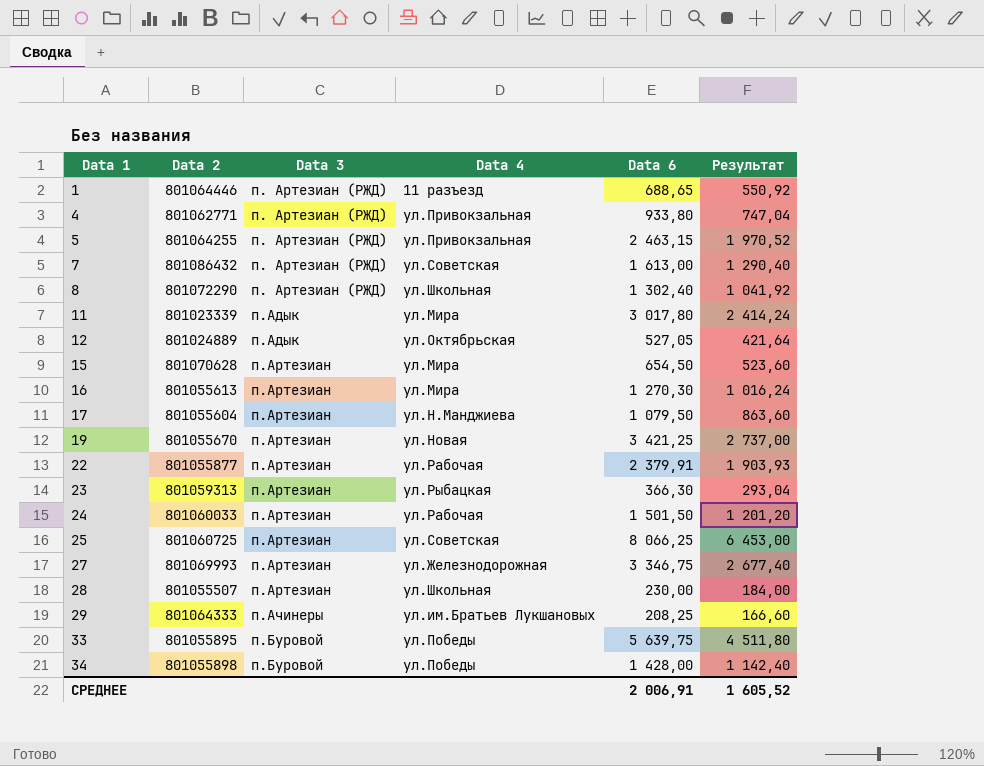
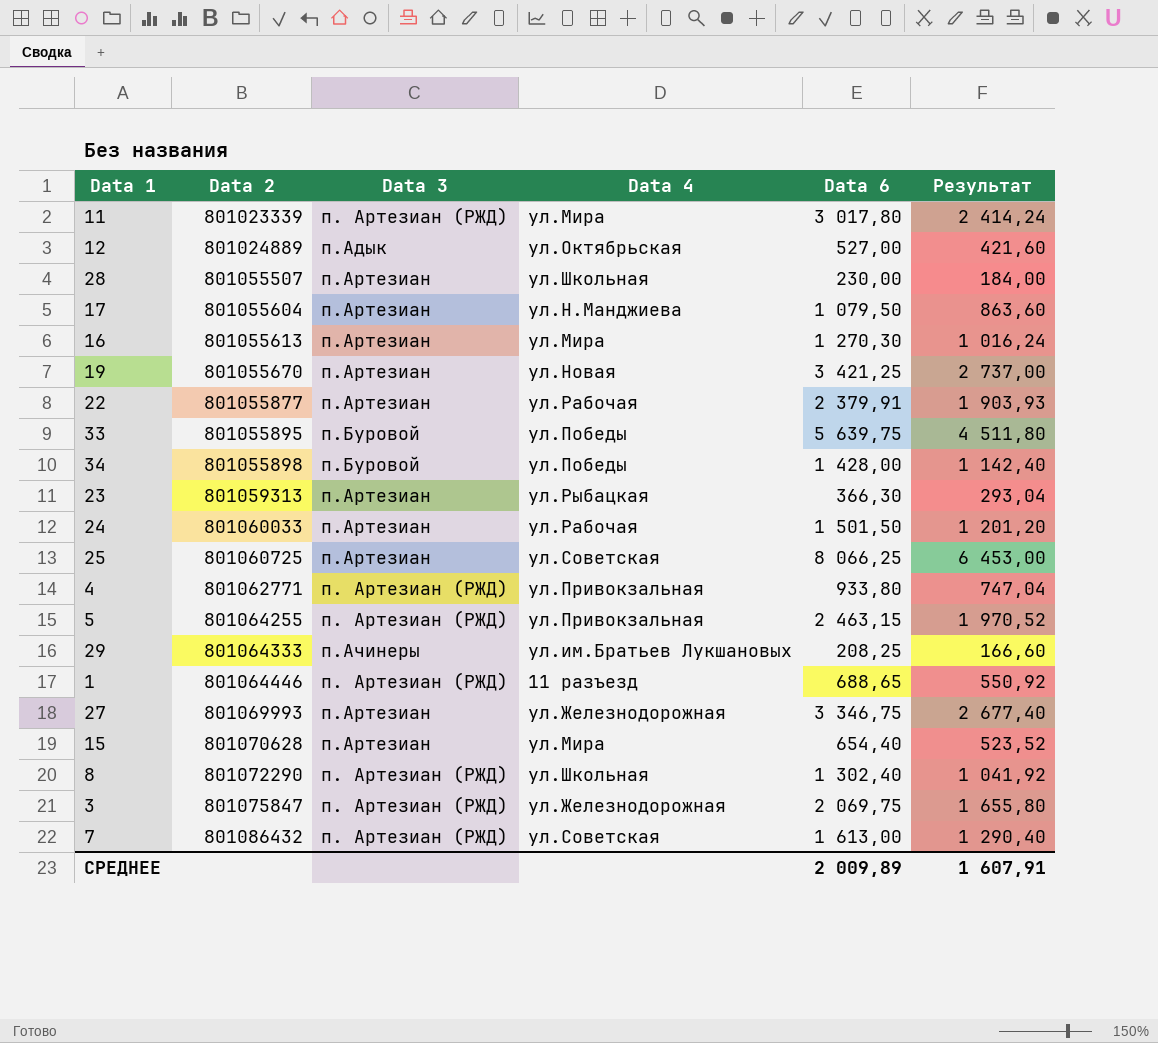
row order: Data 1 ascending -> Data 2 ascending
11 | Data 3: п.Адык -> п. Артезиан (РЖД)
12 | Data 6: 527,05 -> 527,00
12 | Результат: 421,64 -> 421,60
15 | Data 6: 654,50 -> 654,40
15 | Результат: 523,60 -> 523,52
row 3: none -> 801075847 | п. Артезиан (РЖД) | ул.Железнодорожная | 2 069,75 | 1 655,80
СРЕДНЕЕ | Data 6: 2 006,91 -> 2 009,89
СРЕДНЕЕ | Результат: 1 605,52 -> 1 607,91

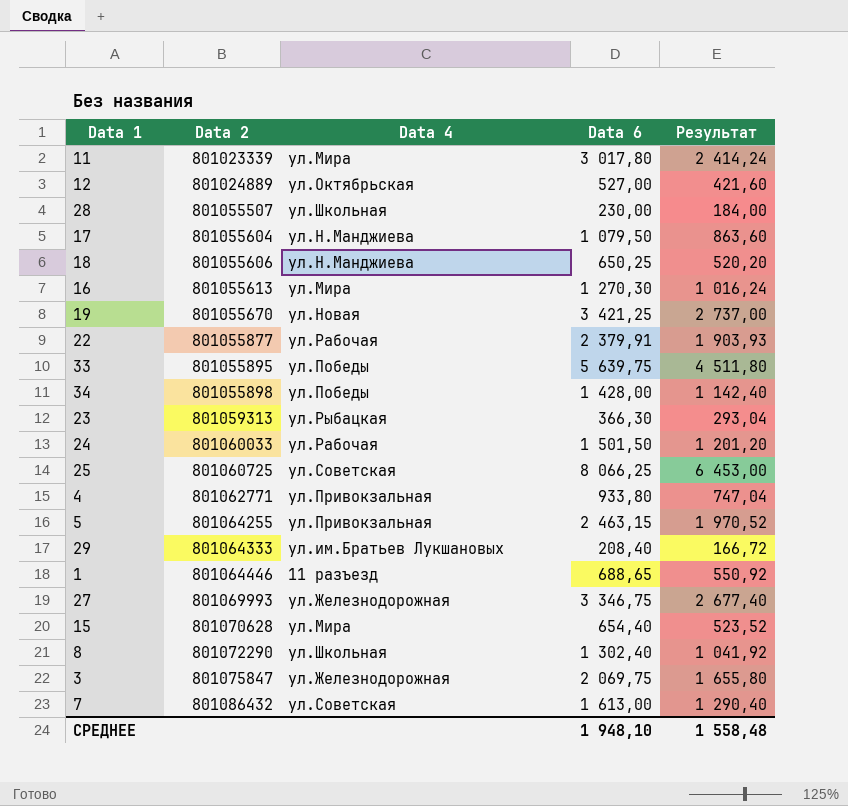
column Data 3 | position: 3 -> none
row 18: none -> 801055606 | ул.Н.Манджиева | 650,25 | 520,20
29 | Data 6: 208,25 -> 208,40
29 | Результат: 166,60 -> 166,72
СРЕДНЕЕ | Data 6: 2 009,89 -> 1 948,10
СРЕДНЕЕ | Результат: 1 607,91 -> 1 558,48

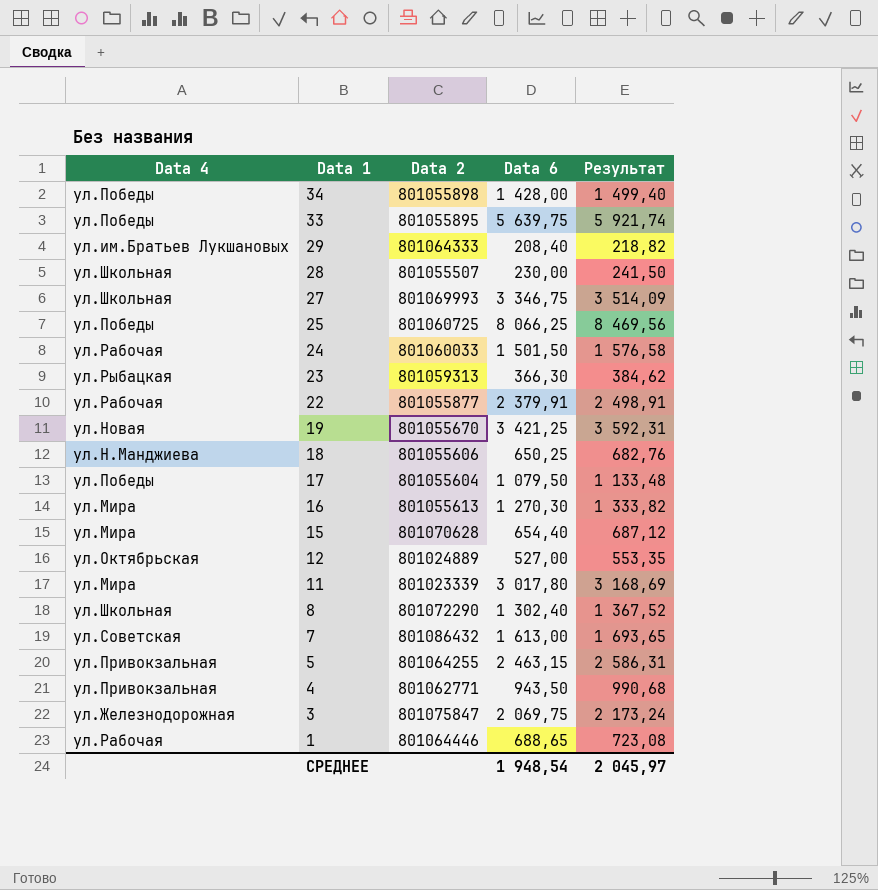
row order: Data 2 ascending -> Data 1 descending
column Data 4 | position: 3 -> 1
column Результат | formula: [Data 6] * 0,8 -> [Data 6] * 1,05
27 | Data 4: ул.Железнодорожная -> ул.Школьная
25 | Data 4: ул.Советская -> ул.Победы
17 | Data 4: ул.Н.Манджиева -> ул.Победы
4 | Data 6: 933,80 -> 943,50
1 | Data 4: 11 разъезд -> ул.Рабочая
СРЕДНЕЕ | Data 6: 1 948,10 -> 1 948,54
СРЕДНЕЕ | Результат: 1 558,48 -> 2 045,97

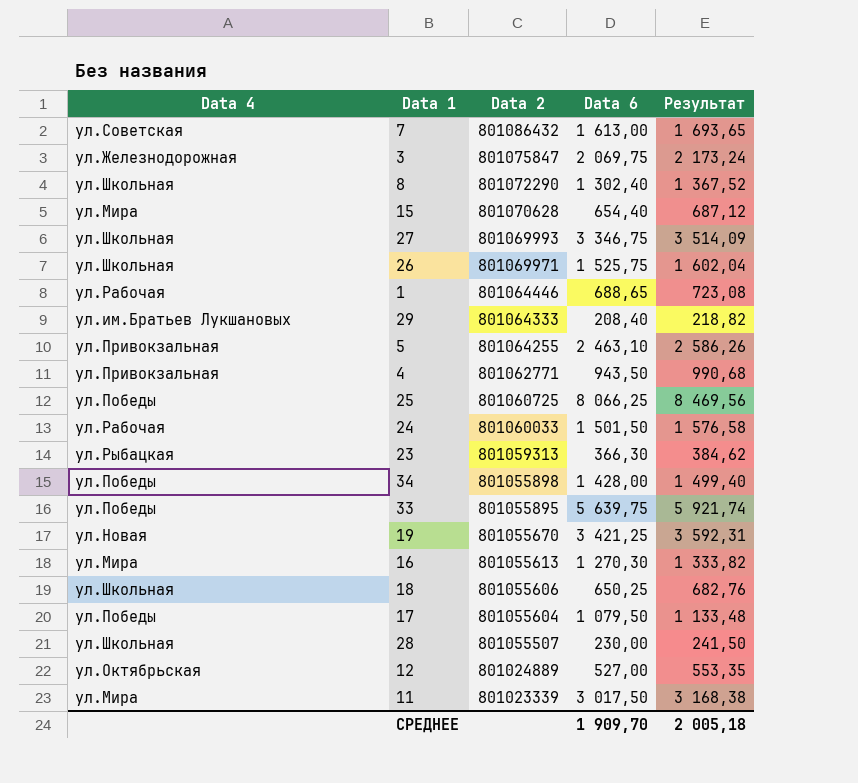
row order: Data 1 descending -> Data 2 descending
row 22: ул.Рабочая | 801055877 | 2 379,91 | 2 498,91 -> none
row 26: none -> ул.Школьная | 801069971 | 1 525,75 | 1 602,04
5 | Data 6: 2 463,15 -> 2 463,10
5 | Результат: 2 586,31 -> 2 586,26
18 | Data 4: ул.Н.Манджиева -> ул.Школьная
11 | Data 6: 3 017,80 -> 3 017,50
11 | Результат: 3 168,69 -> 3 168,38
СРЕДНЕЕ | Data 6: 1 948,54 -> 1 909,70
СРЕДНЕЕ | Результат: 2 045,97 -> 2 005,18

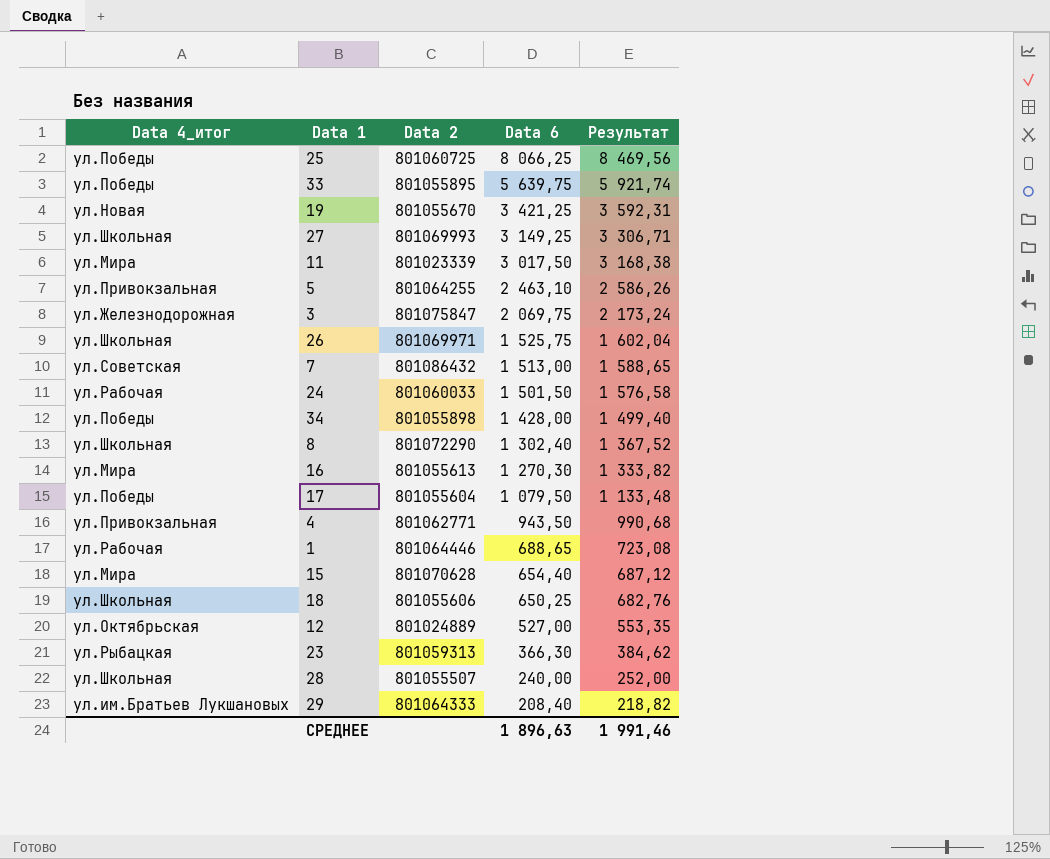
row order: Data 2 descending -> Data 6 descending
column name: Data 4 -> Data 4_итог
27 | Data 6: 3 346,75 -> 3 149,25
27 | Результат: 3 514,09 -> 3 306,71
7 | Data 6: 1 613,00 -> 1 513,00
7 | Результат: 1 693,65 -> 1 588,65
28 | Data 6: 230,00 -> 240,00
28 | Результат: 241,50 -> 252,00
СРЕДНЕЕ | Data 6: 1 909,70 -> 1 896,63
СРЕДНЕЕ | Результат: 2 005,18 -> 1 991,46

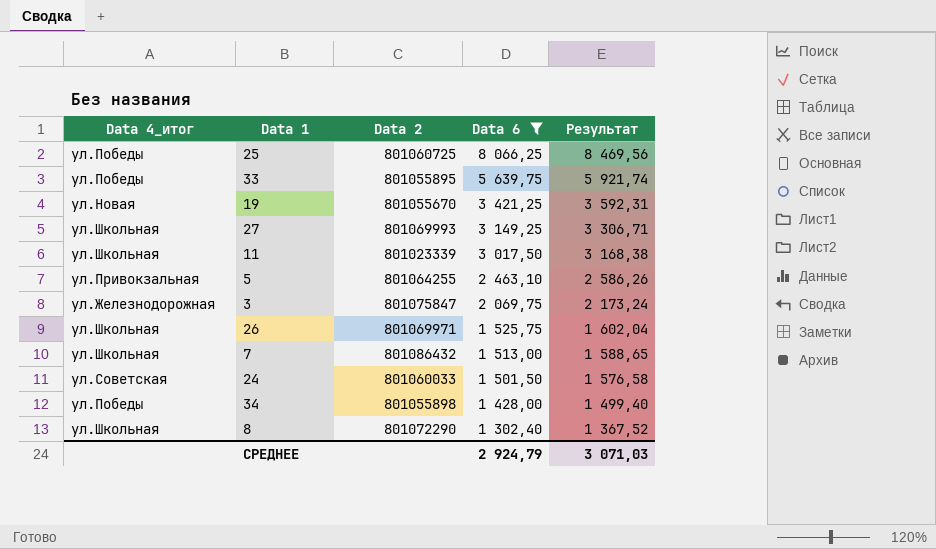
filter: none -> Data 6 >= 1 302,40
11 | Data 4_итог: ул.Мира -> ул.Школьная
7 | Data 4_итог: ул.Советская -> ул.Школьная
24 | Data 4_итог: ул.Рабочая -> ул.Советская
СРЕДНЕЕ | Data 6: 1 896,63 -> 2 924,79
СРЕДНЕЕ | Результат: 1 991,46 -> 3 071,03

